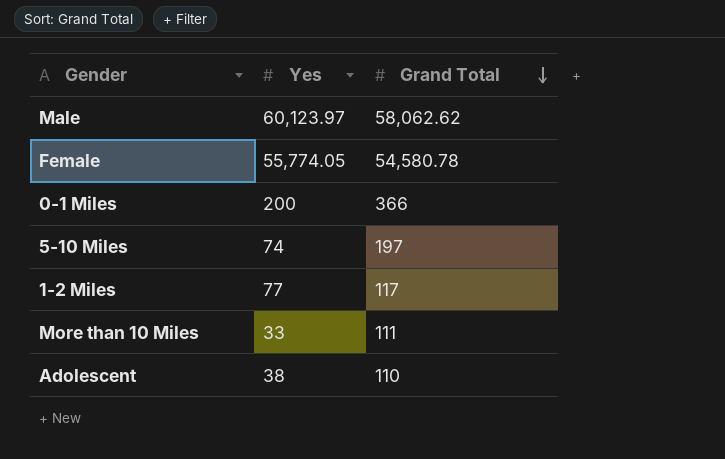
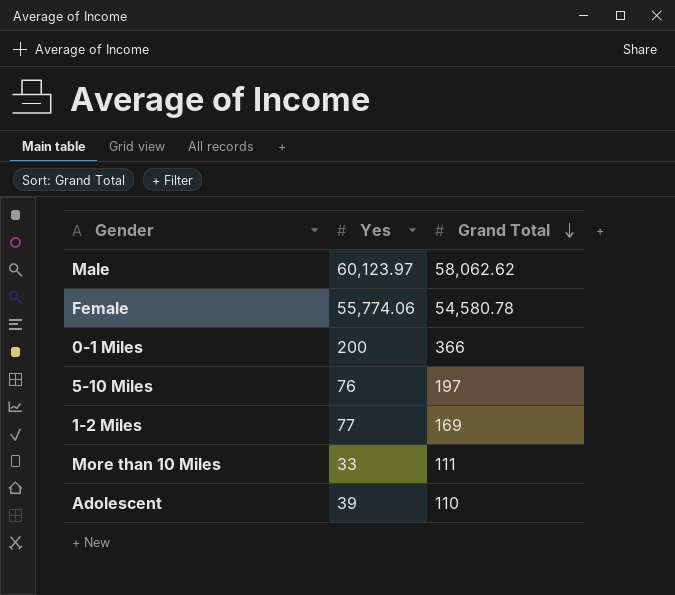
Female | Yes: 55,774.05 -> 55,774.06
5-10 Miles | Yes: 74 -> 76
1-2 Miles | Grand Total: 117 -> 169
Adolescent | Yes: 38 -> 39

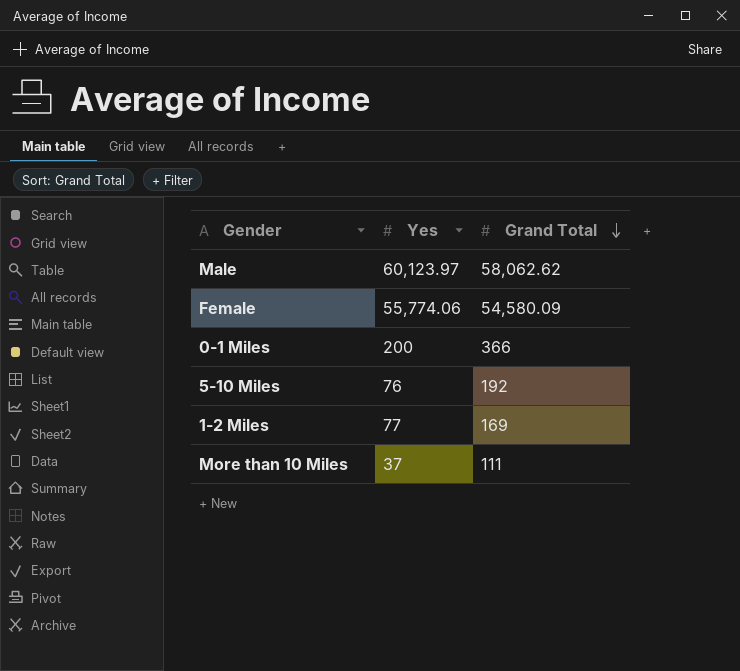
row Adolescent: 39 | 110 -> none
Female | Grand Total: 54,580.78 -> 54,580.09
5-10 Miles | Grand Total: 197 -> 192
More than 10 Miles | Yes: 33 -> 37

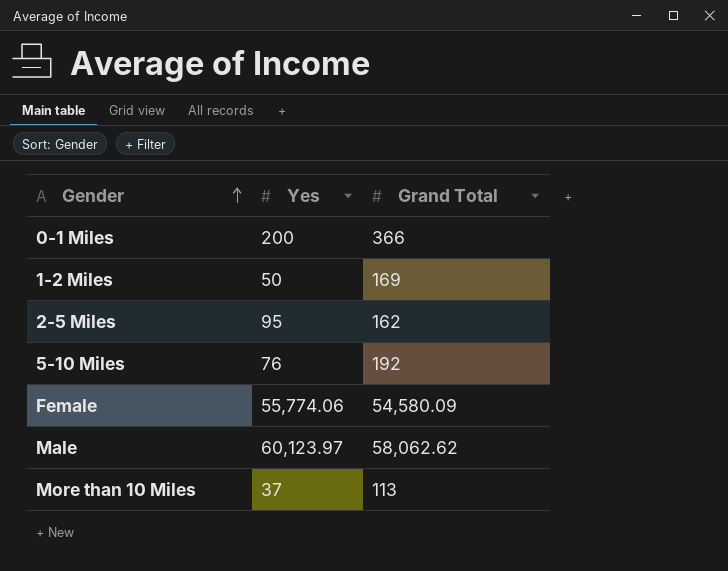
row order: Grand Total descending -> Gender ascending
1-2 Miles | Yes: 77 -> 50
row 2-5 Miles: none -> 95 | 162
More than 10 Miles | Grand Total: 111 -> 113

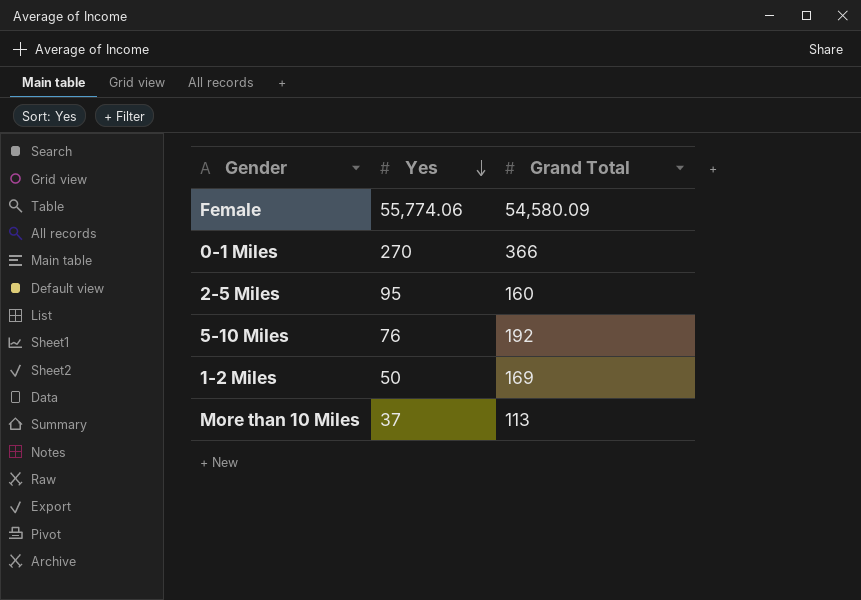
row order: Gender ascending -> Yes descending
row Male: 60,123.97 | 58,062.62 -> none
0-1 Miles | Yes: 200 -> 270
2-5 Miles | Grand Total: 162 -> 160

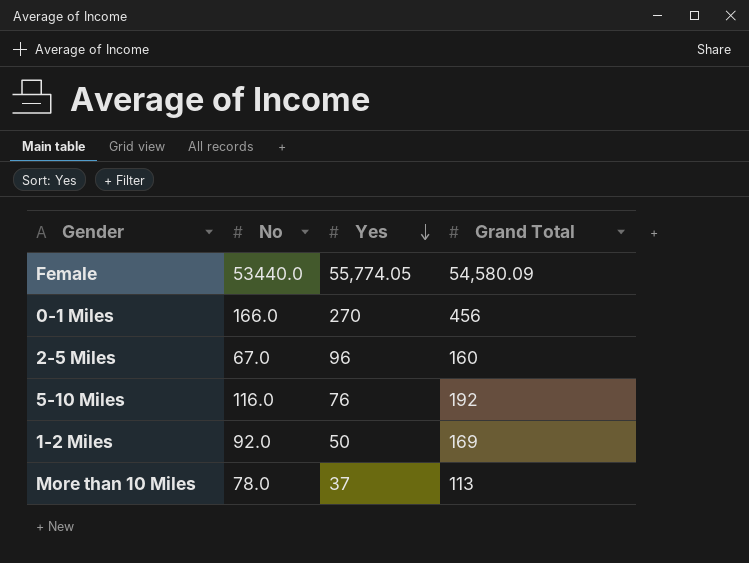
column No | position: none -> 2
Female | Yes: 55,774.06 -> 55,774.05
0-1 Miles | Grand Total: 366 -> 456
2-5 Miles | Yes: 95 -> 96

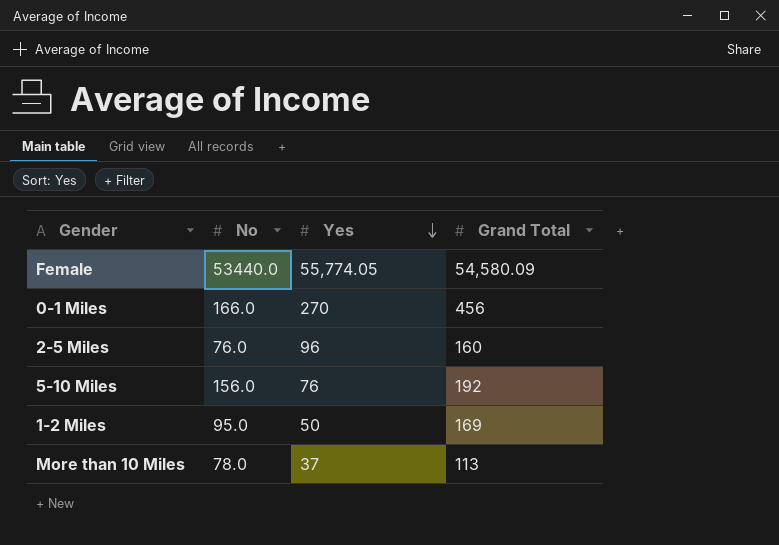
2-5 Miles | No: 67.0 -> 76.0
5-10 Miles | No: 116.0 -> 156.0
1-2 Miles | No: 92.0 -> 95.0

